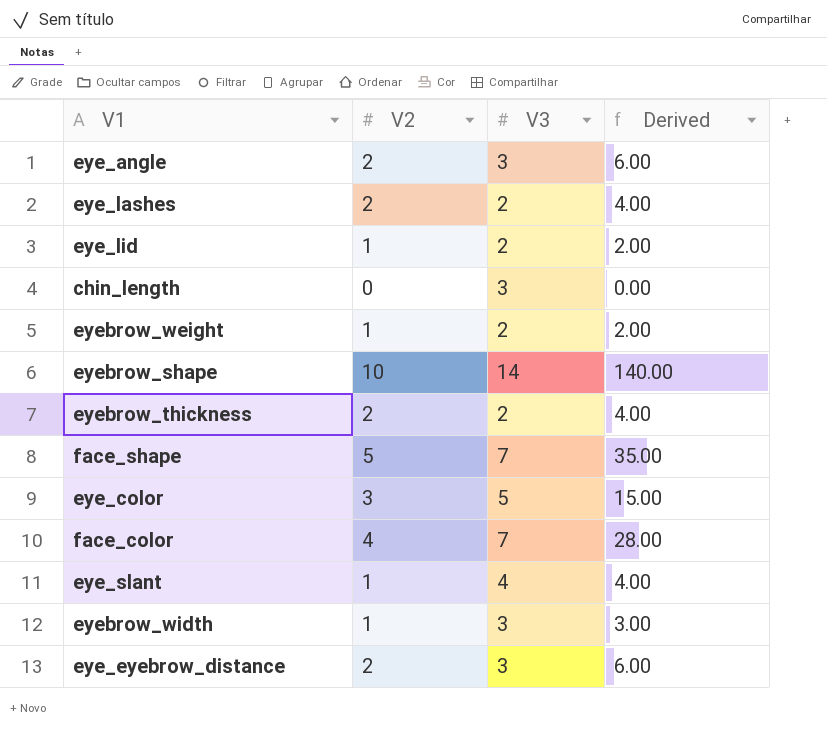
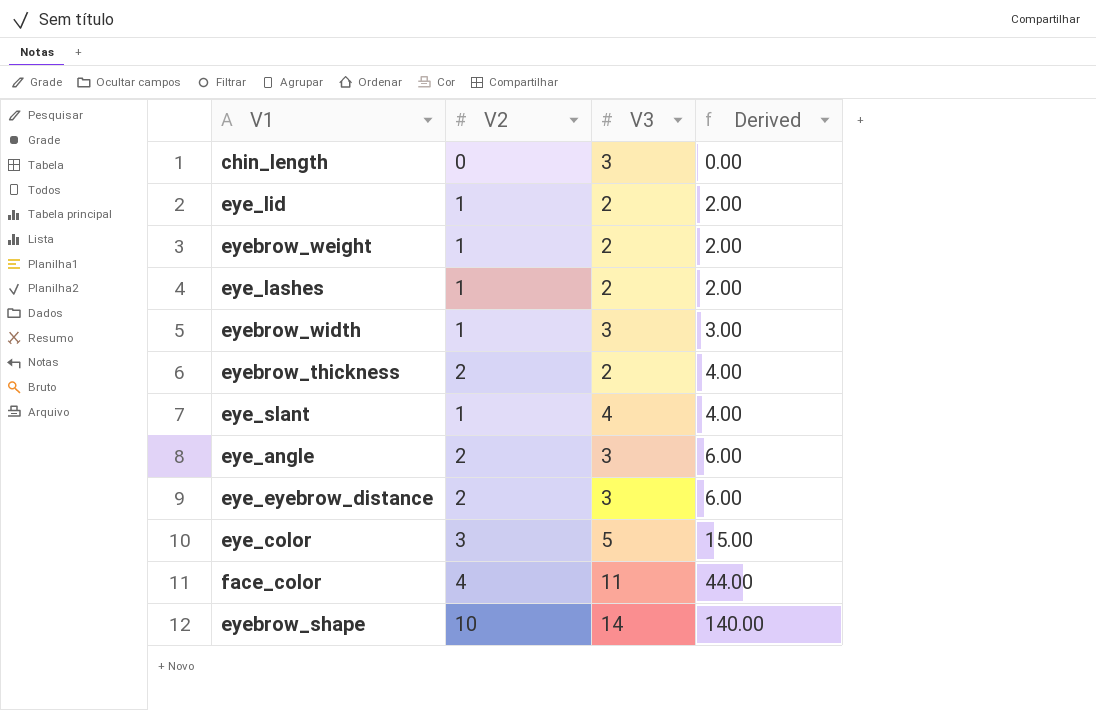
row order: none -> Derived ascending
row face_shape: 5 | 7 | 35.00 -> none
eye_lashes | V2: 2 -> 1
eye_lashes | Derived: 4.00 -> 2.00
face_color | V3: 7 -> 11
face_color | Derived: 28.00 -> 44.00

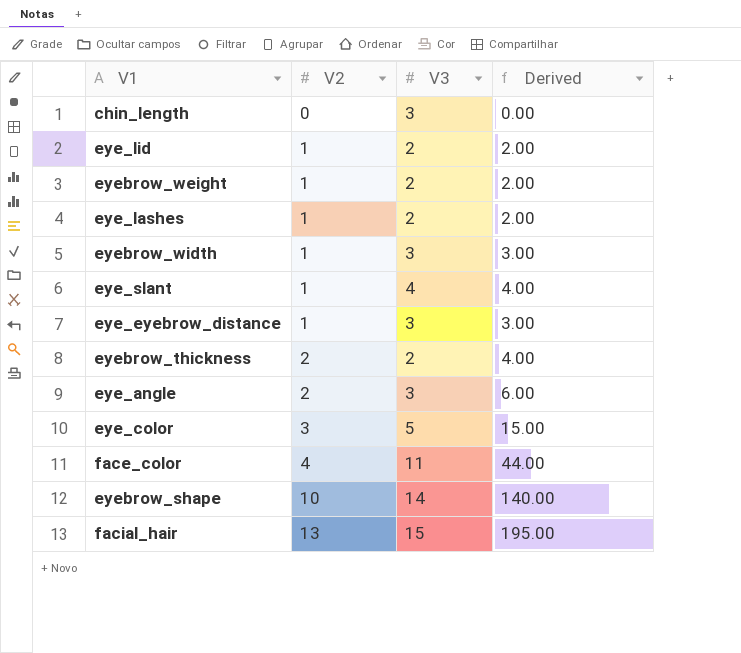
row order: Derived ascending -> V2 ascending
eye_eyebrow_distance | V2: 2 -> 1
eye_eyebrow_distance | Derived: 6.00 -> 3.00
row facial_hair: none -> 13 | 15 | 195.00

